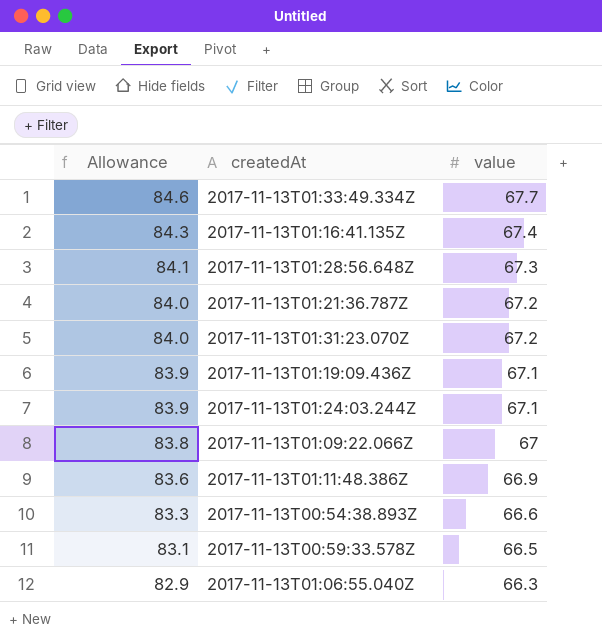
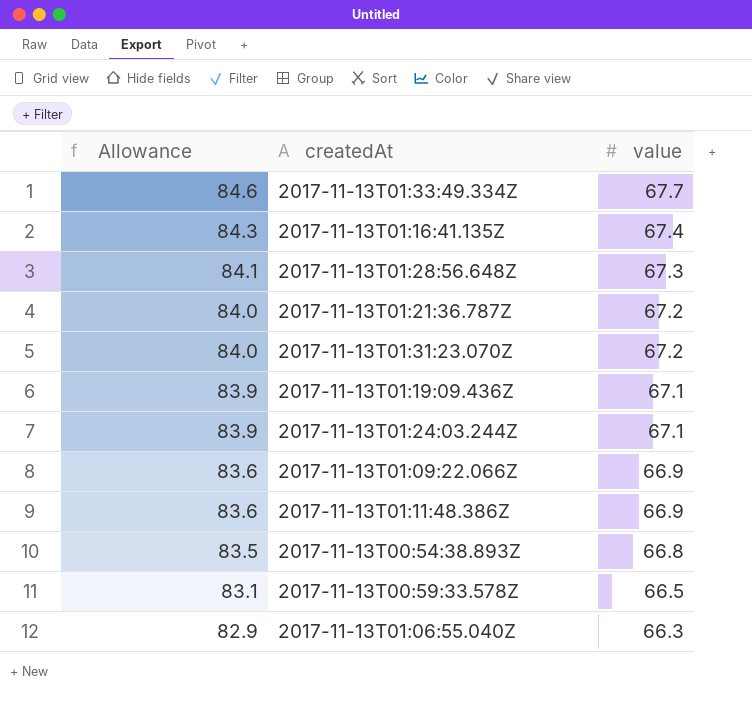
2017-11-13T01:09:22.066Z | Allowance: 83.8 -> 83.6
2017-11-13T01:09:22.066Z | value: 67 -> 66.9
2017-11-13T00:54:38.893Z | Allowance: 83.3 -> 83.5
2017-11-13T00:54:38.893Z | value: 66.6 -> 66.8

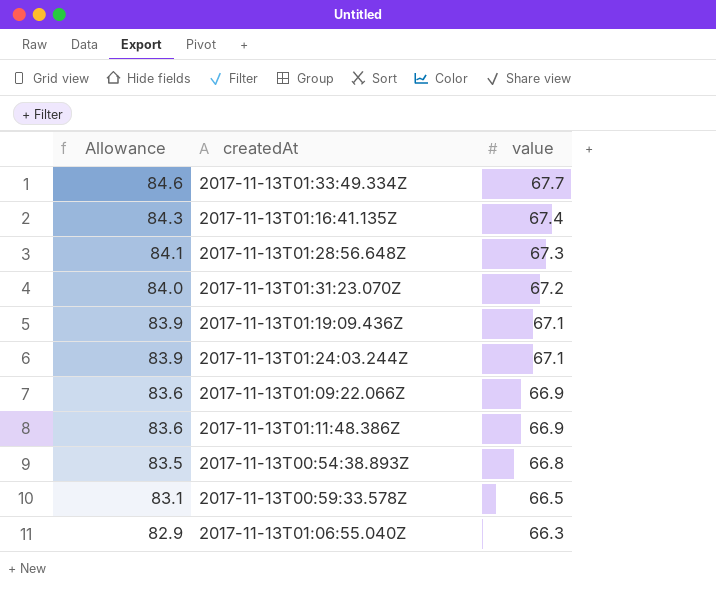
row 2017-11-13T01:21:36.787Z: 84.0 | 67.2 -> none

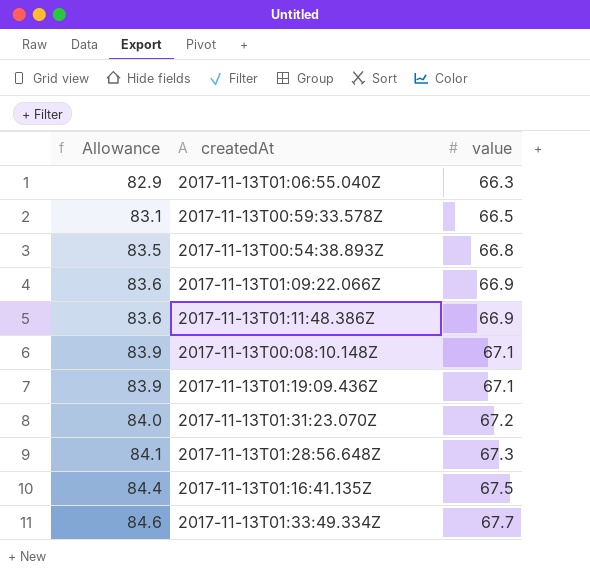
row order: Allowance descending -> Allowance ascending
row 2017-11-13T01:24:03.244Z: 83.9 | 67.1 -> none
row 2017-11-13T00:08:10.148Z: none -> 83.9 | 67.1
2017-11-13T01:16:41.135Z | Allowance: 84.3 -> 84.4
2017-11-13T01:16:41.135Z | value: 67.4 -> 67.5

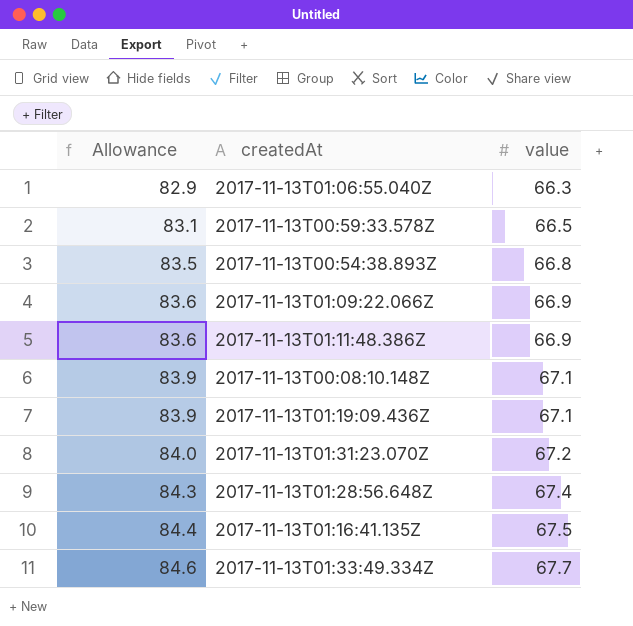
2017-11-13T01:28:56.648Z | Allowance: 84.1 -> 84.3
2017-11-13T01:28:56.648Z | value: 67.3 -> 67.4

